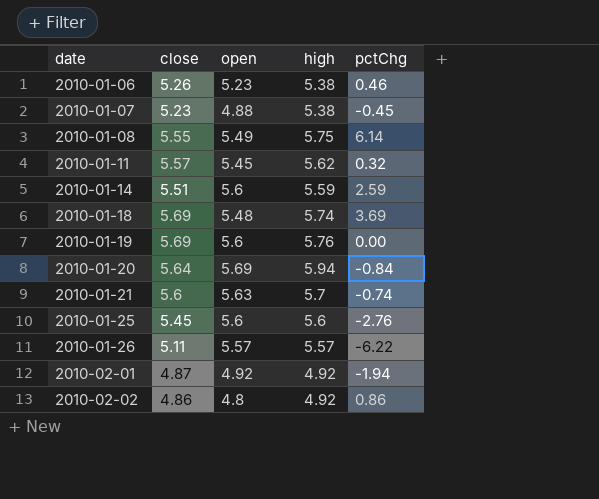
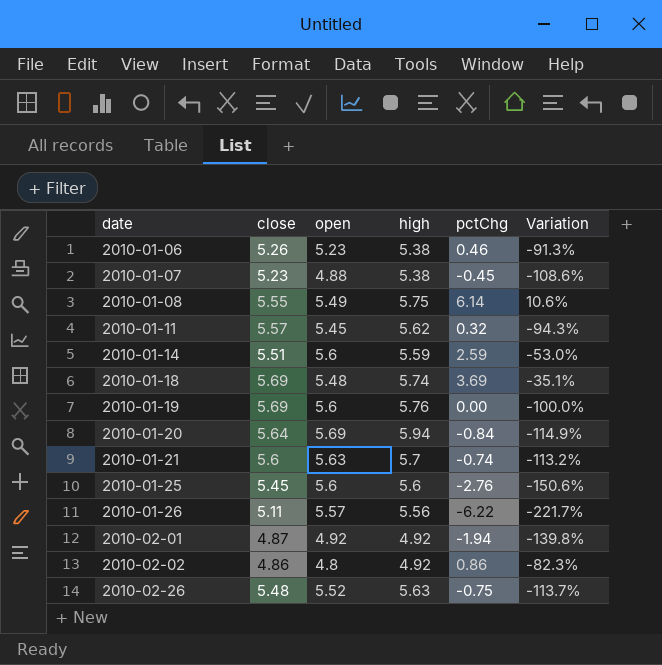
column Variation | formula: none -> ([pctChg] - [close]) / [close]
2010-01-26 | high: 5.57 -> 5.56
row 2010-02-26: none -> 5.48 | 5.52 | 5.63 | -0.75 | -113.7%

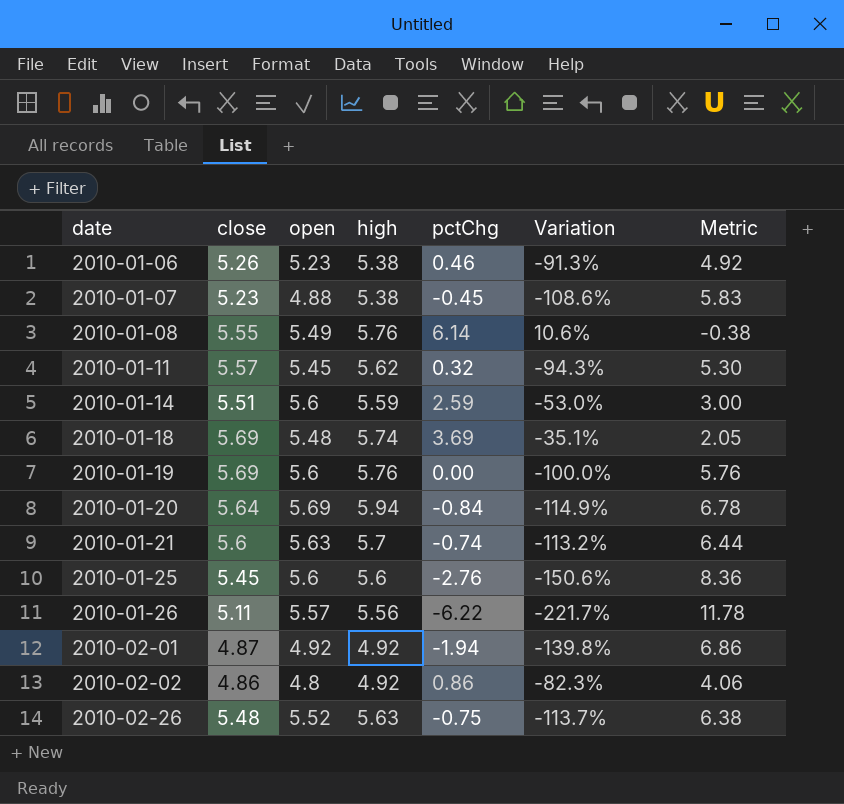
column Metric | formula: none -> [high] - [pctChg]
2010-01-08 | high: 5.75 -> 5.76

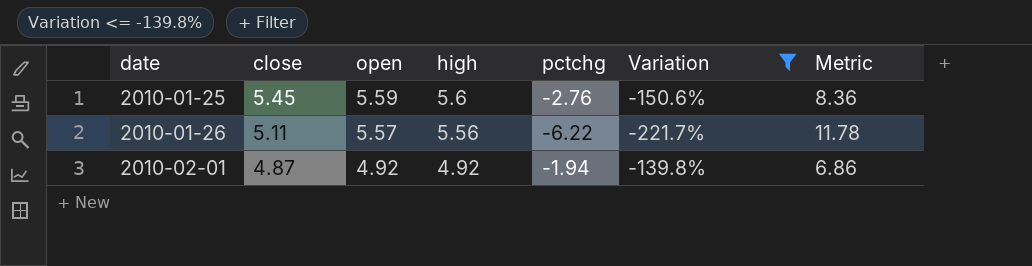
filter: none -> Variation <= -139.8%
column name: pctChg -> pctchg
2010-01-25 | open: 5.6 -> 5.59

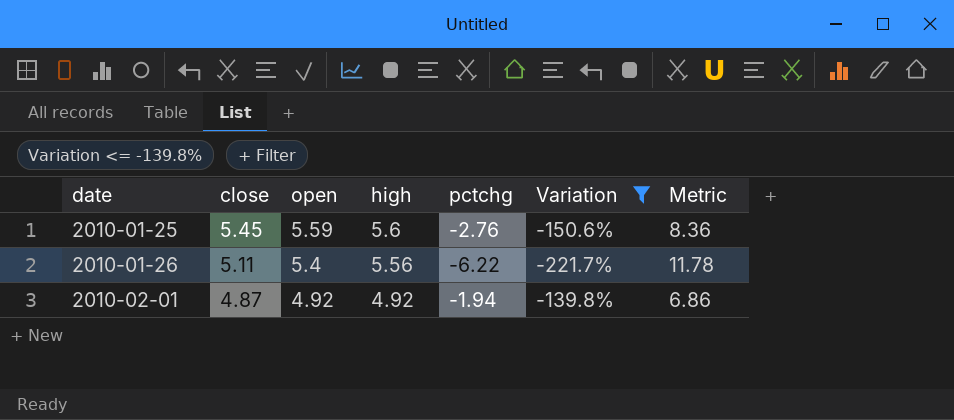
2010-01-26 | open: 5.57 -> 5.4

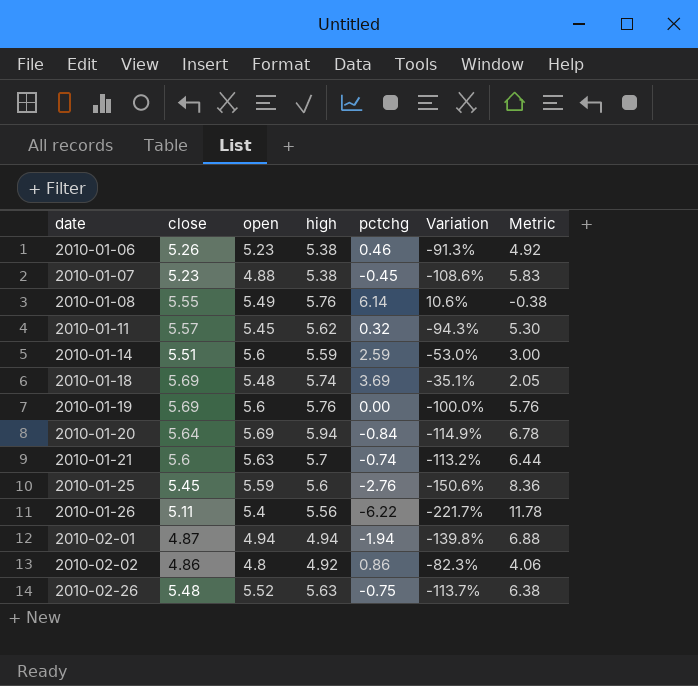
filter: Variation <= -139.8% -> none
2010-02-01 | open: 4.92 -> 4.94
2010-02-01 | high: 4.92 -> 4.94
2010-02-01 | Metric: 6.86 -> 6.88

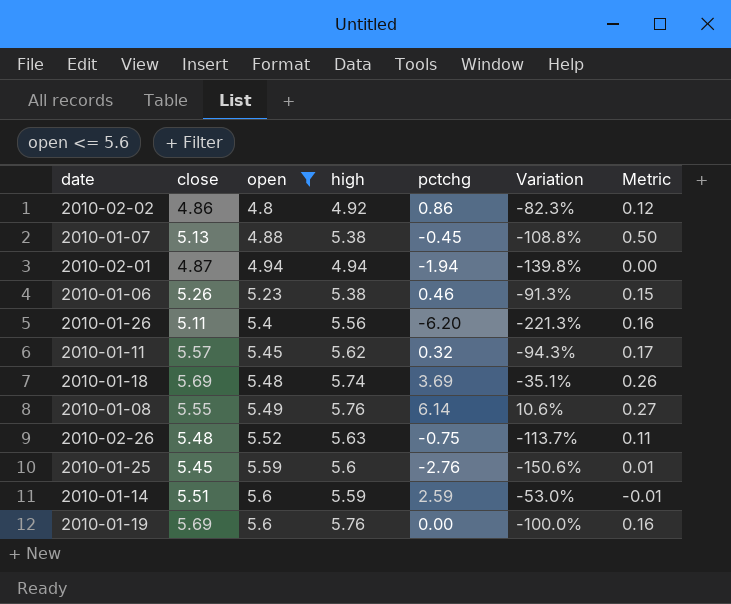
filter: none -> open <= 5.6
row order: date ascending -> open ascending
column Metric | formula: [high] - [pctchg] -> [high] - [open]
2010-01-07 | close: 5.23 -> 5.13
2010-01-07 | Variation: -108.6% -> -108.8%
2010-01-26 | pctchg: -6.22 -> -6.20
2010-01-26 | Variation: -221.7% -> -221.3%

